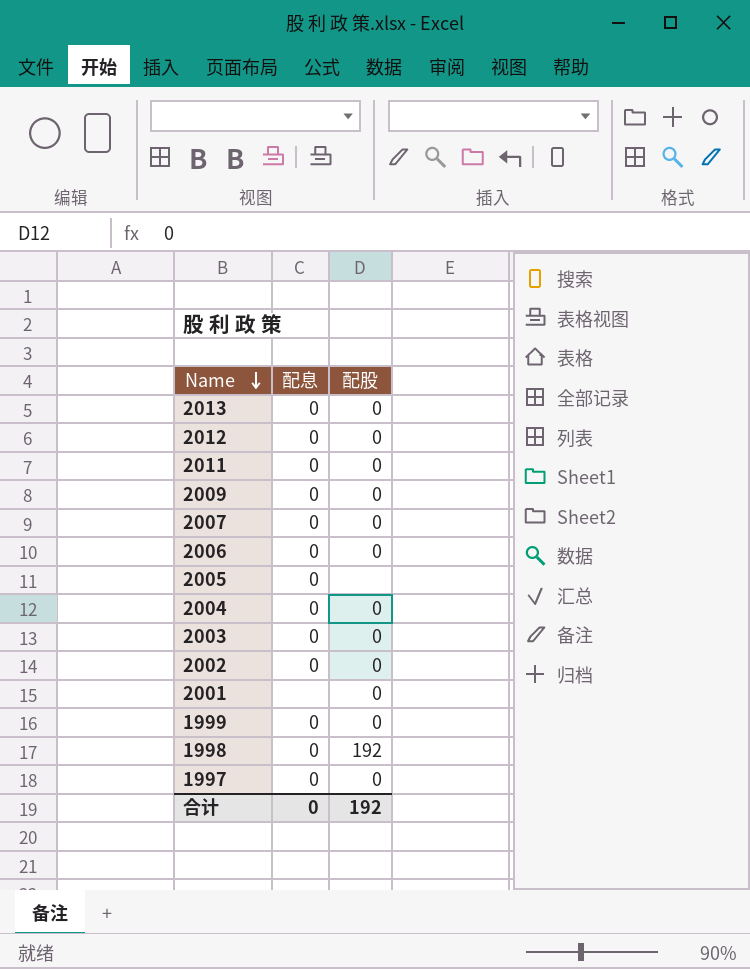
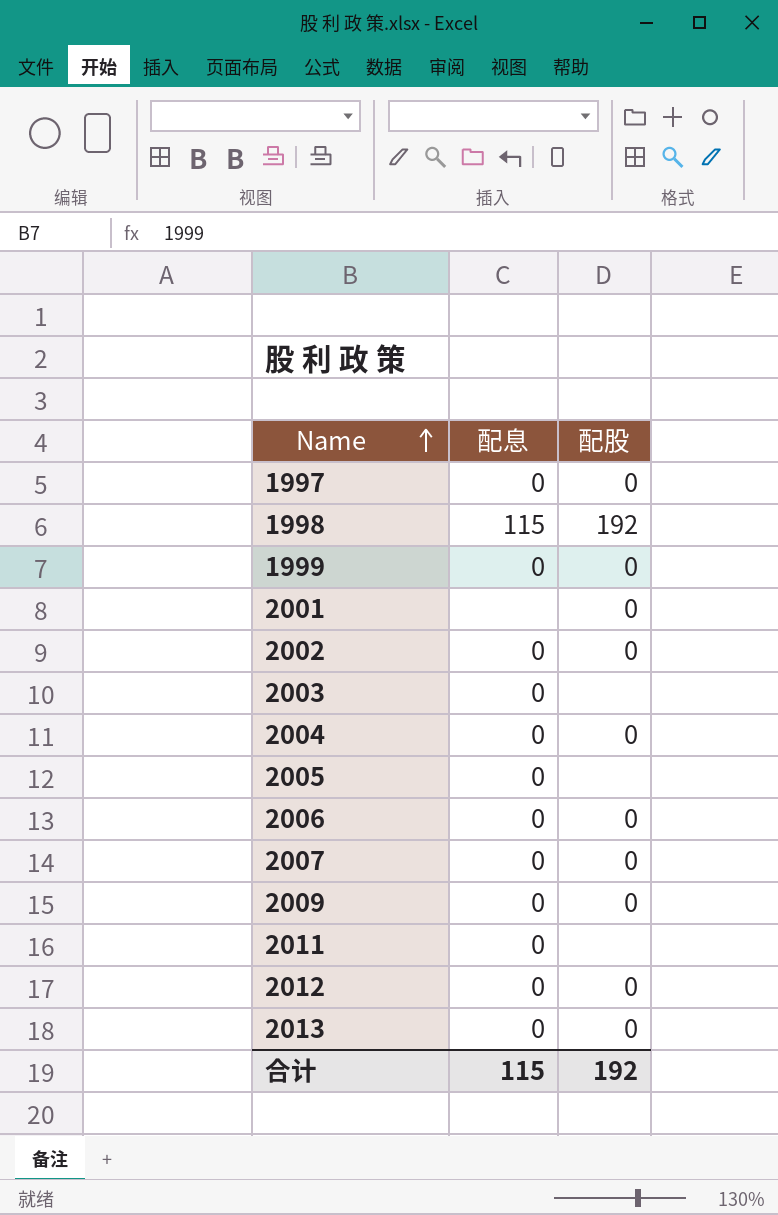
row order: Name descending -> Name ascending
1998 | 配息: 0 -> 115
2003 | 配股: 0 -> none
2011 | 配股: 0 -> none
合计 | 配息: 0 -> 115

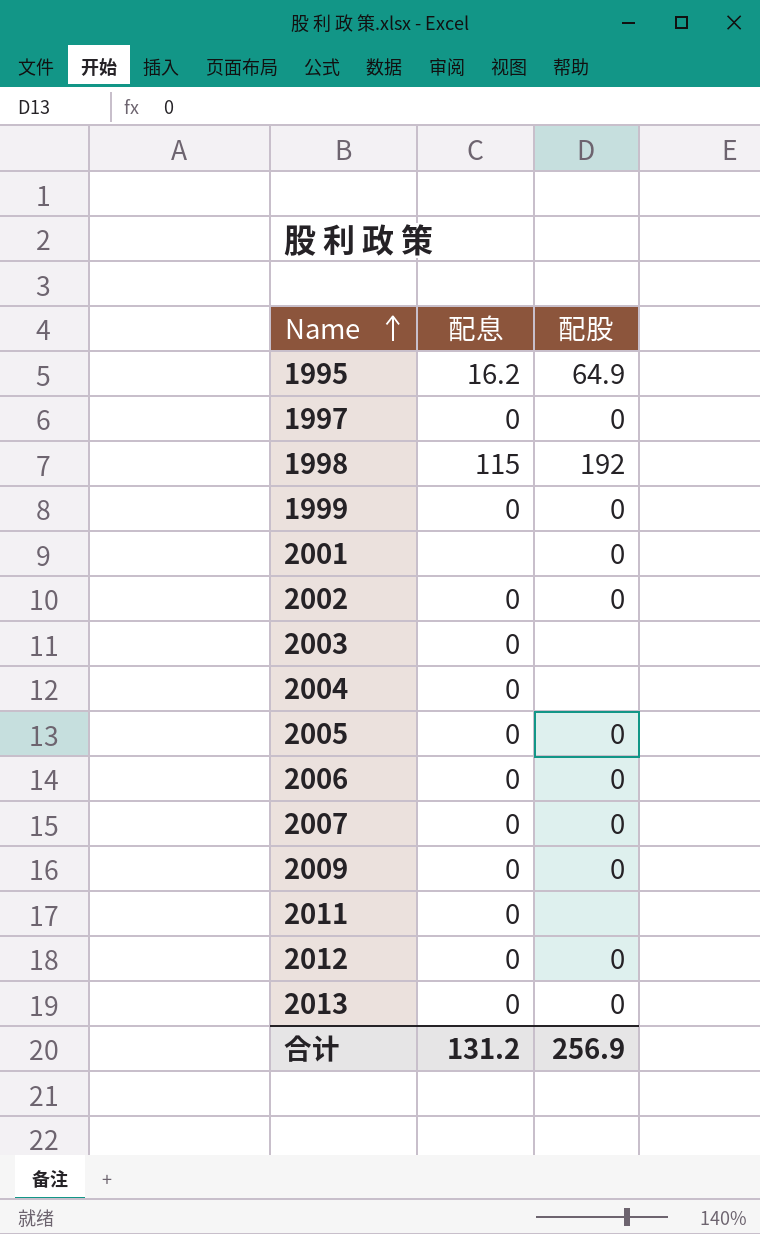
row 1995: none -> 16.2 | 64.9
2004 | 配股: 0 -> none
2005 | 配股: none -> 0
合计 | 配息: 115 -> 131.2
合计 | 配股: 192 -> 256.9

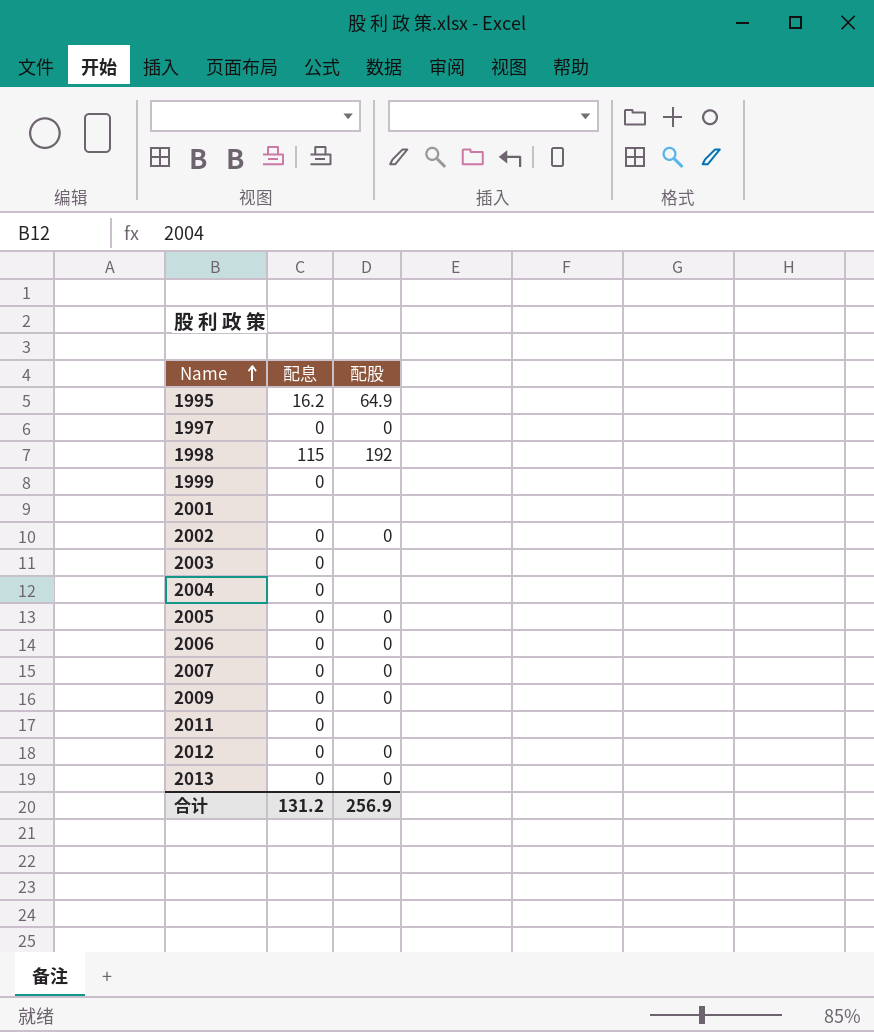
1999 | 配股: 0 -> none
2001 | 配股: 0 -> none

